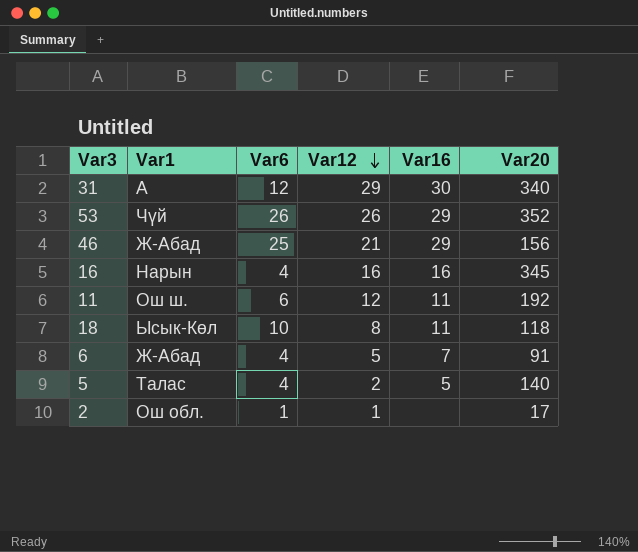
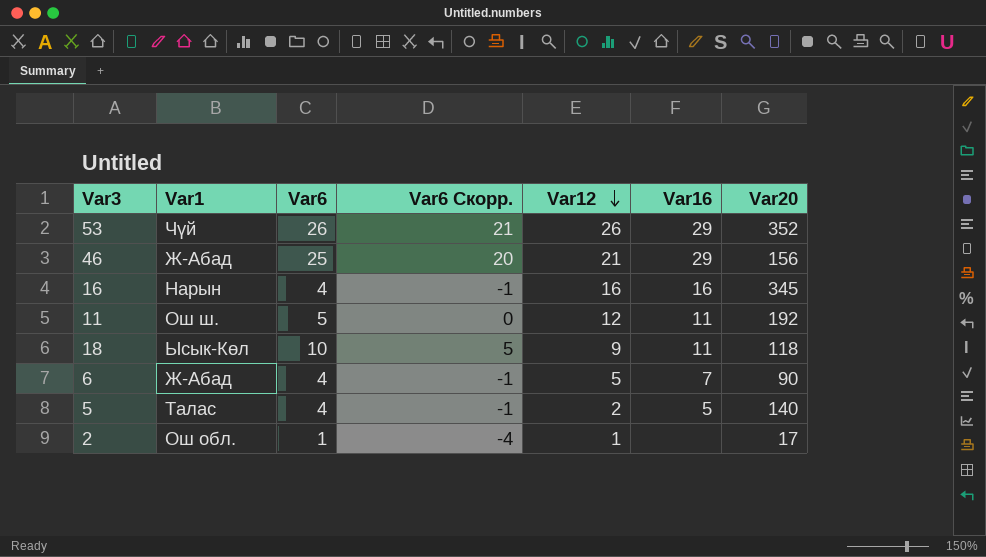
column Var6 Скорр. | formula: none -> [Var6] - 5
row 31: А | 12 | 29 | 30 | 340 -> none
11 | Var6: 6 -> 5
18 | Var12: 8 -> 9
6 | Var20: 91 -> 90

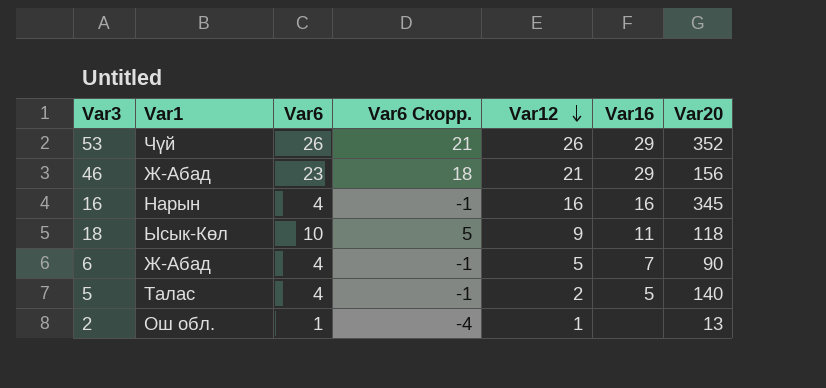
row 11: Ош ш. | 5 | 0 | 12 | 11 | 192 -> none
46 | Var6: 25 -> 23
46 | Var6 Скорр.: 20 -> 18
2 | Var20: 17 -> 13

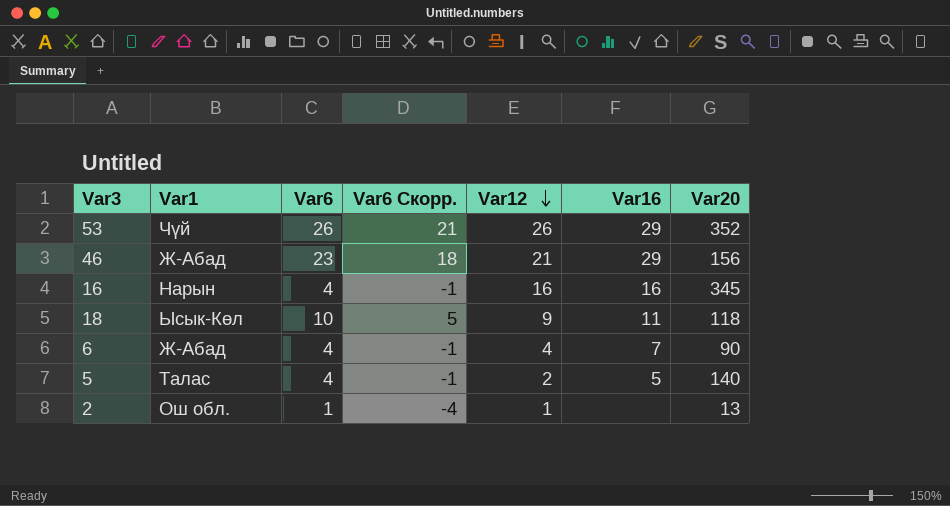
6 | Var12: 5 -> 4

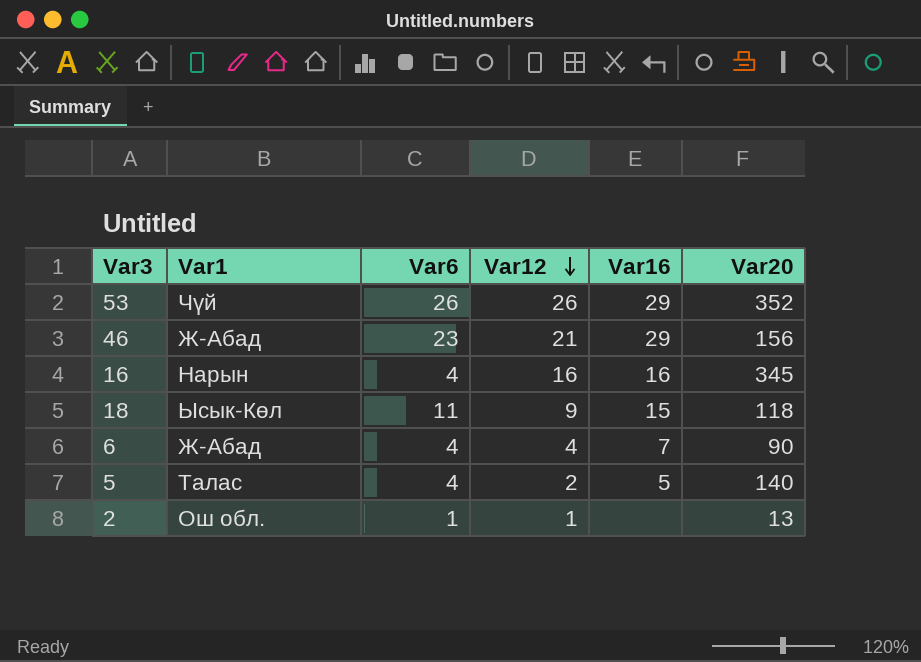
column Var6 Скорр. | formula: [Var6] - 5 -> none
18 | Var6: 10 -> 11
18 | Var16: 11 -> 15

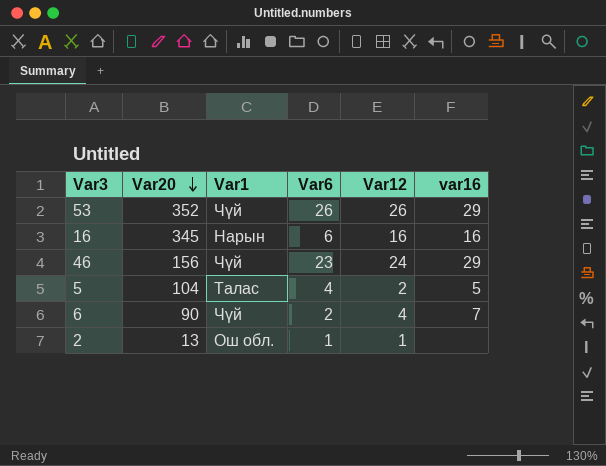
row order: Var12 descending -> Var20 descending
column Var20 | position: 6 -> 2
column name: Var16 -> var16
row 18: Ысык-Көл | 11 | 9 | 15 | 118 -> none
16 | Var6: 4 -> 6
46 | Var1: Ж-Абад -> Чүй
46 | Var12: 21 -> 24
5 | Var20: 140 -> 104
6 | Var1: Ж-Абад -> Чүй
6 | Var6: 4 -> 2

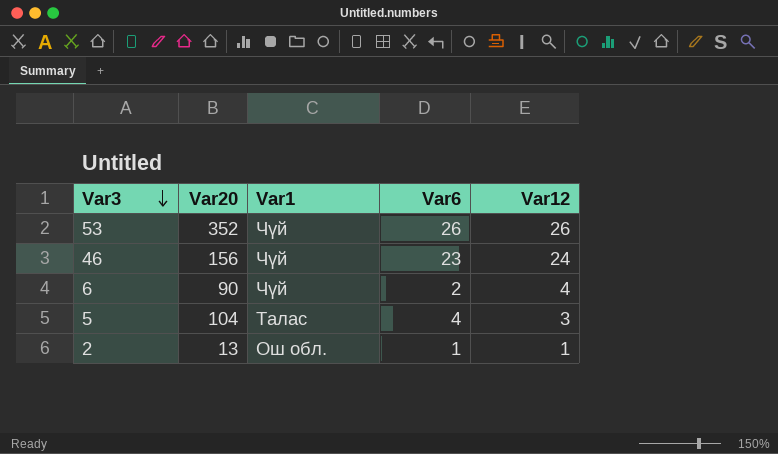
row order: Var20 descending -> Var3 descending
column var16 | position: 6 -> none
row 16: 345 | Нарын | 6 | 16 | 16 -> none
5 | Var12: 2 -> 3

